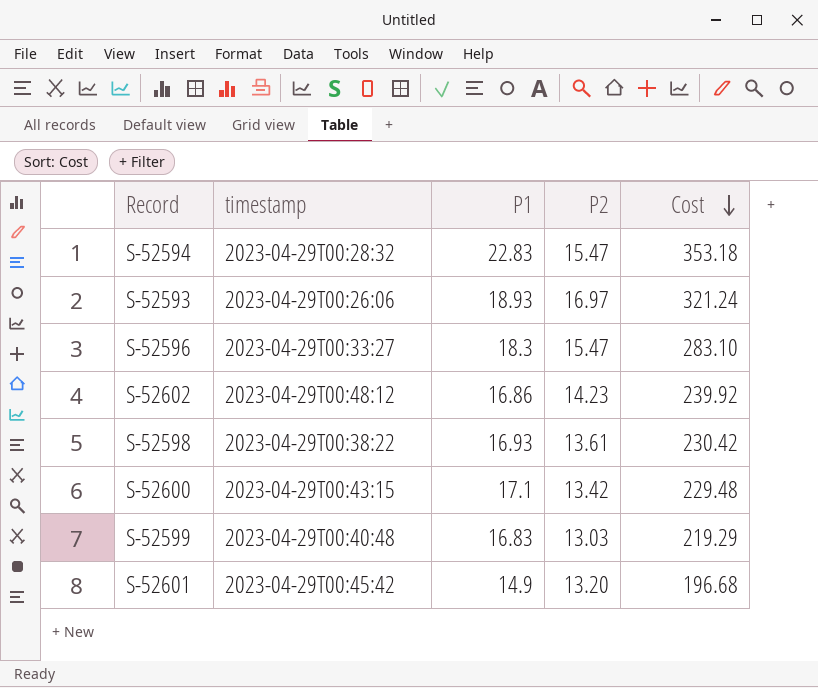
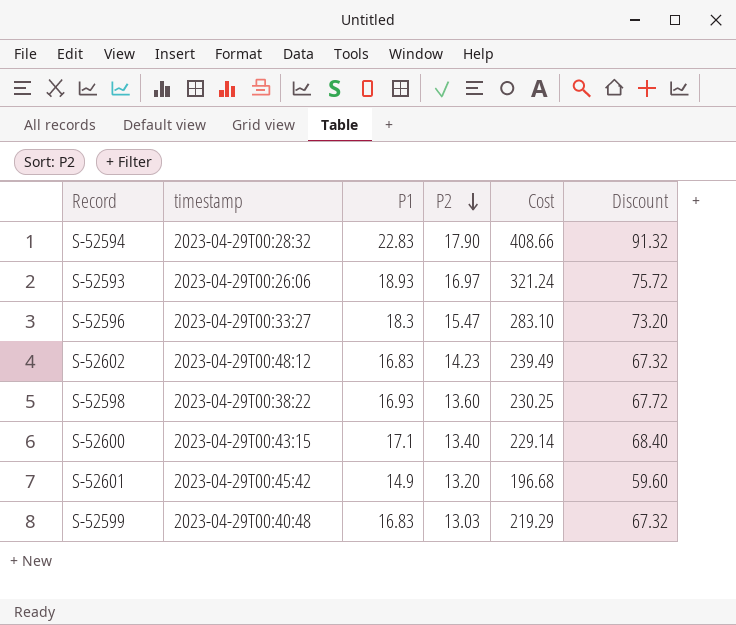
row order: Cost descending -> P2 descending
column Discount | formula: none -> [P1] * 4
S-52594 | P2: 15.47 -> 17.90
S-52594 | Cost: 353.18 -> 408.66
S-52602 | P1: 16.86 -> 16.83
S-52602 | Cost: 239.92 -> 239.49
S-52598 | P2: 13.61 -> 13.60
S-52598 | Cost: 230.42 -> 230.25
S-52600 | P2: 13.42 -> 13.40
S-52600 | Cost: 229.48 -> 229.14

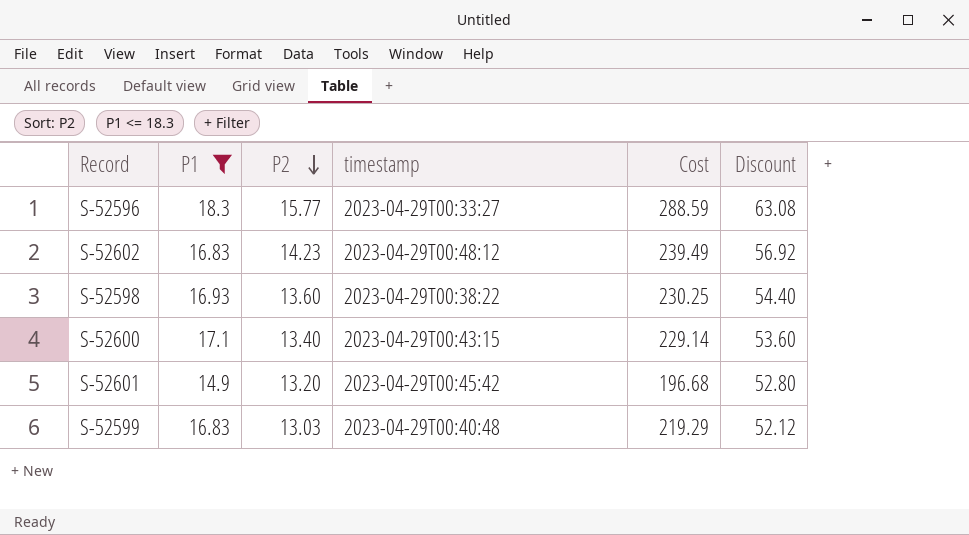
filter: none -> P1 <= 18.3
column timestamp | position: 2 -> 4
column Discount | formula: [P1] * 4 -> [P2] * 4
S-52596 | P2: 15.47 -> 15.77
S-52596 | Cost: 283.10 -> 288.59

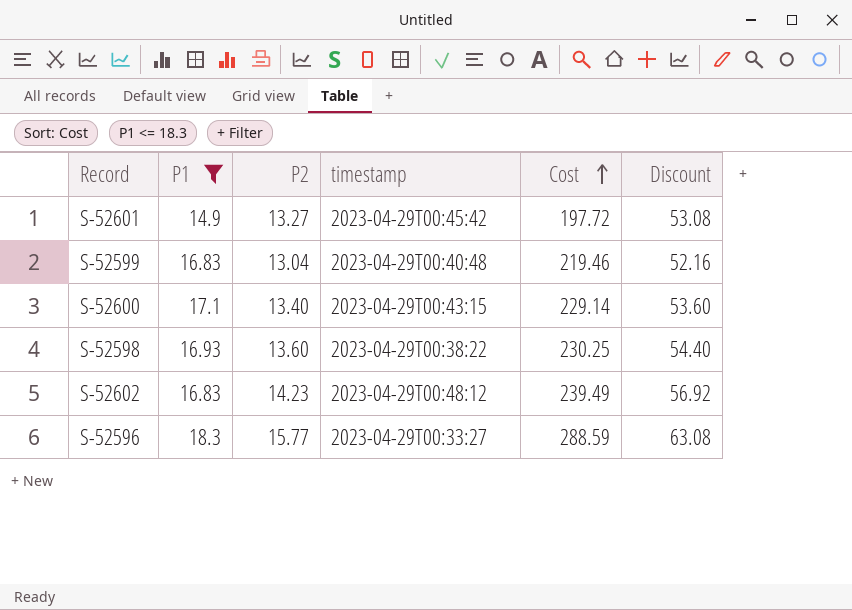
row order: P2 descending -> Cost ascending
S-52601 | P2: 13.20 -> 13.27
S-52601 | Cost: 196.68 -> 197.72
S-52601 | Discount: 52.80 -> 53.08
S-52599 | P2: 13.03 -> 13.04
S-52599 | Cost: 219.29 -> 219.46
S-52599 | Discount: 52.12 -> 52.16

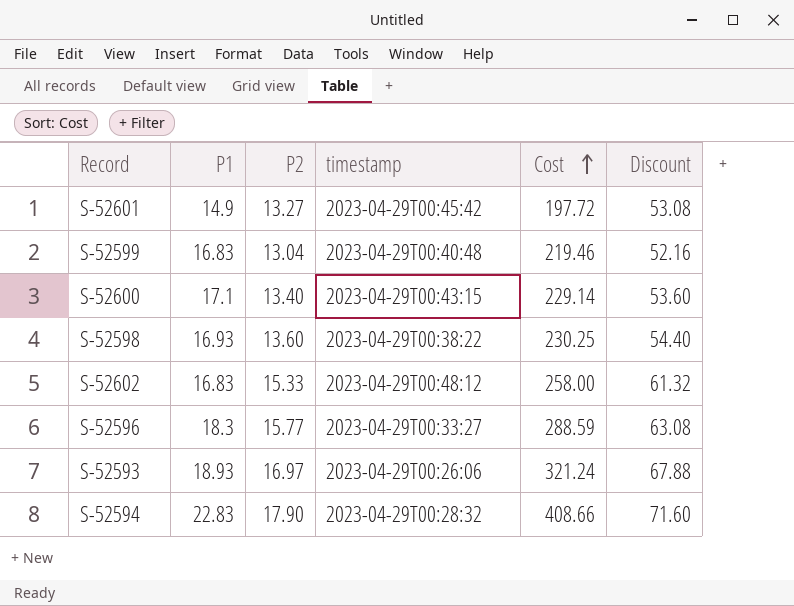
filter: P1 <= 18.3 -> none
S-52602 | P2: 14.23 -> 15.33
S-52602 | Cost: 239.49 -> 258.00
S-52602 | Discount: 56.92 -> 61.32

